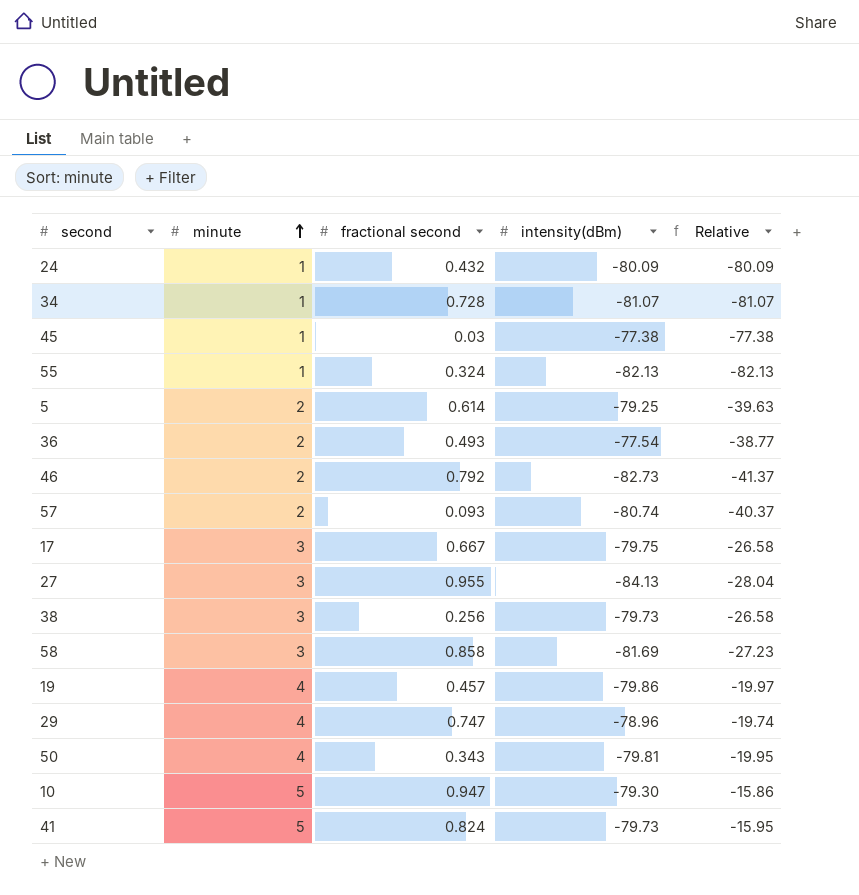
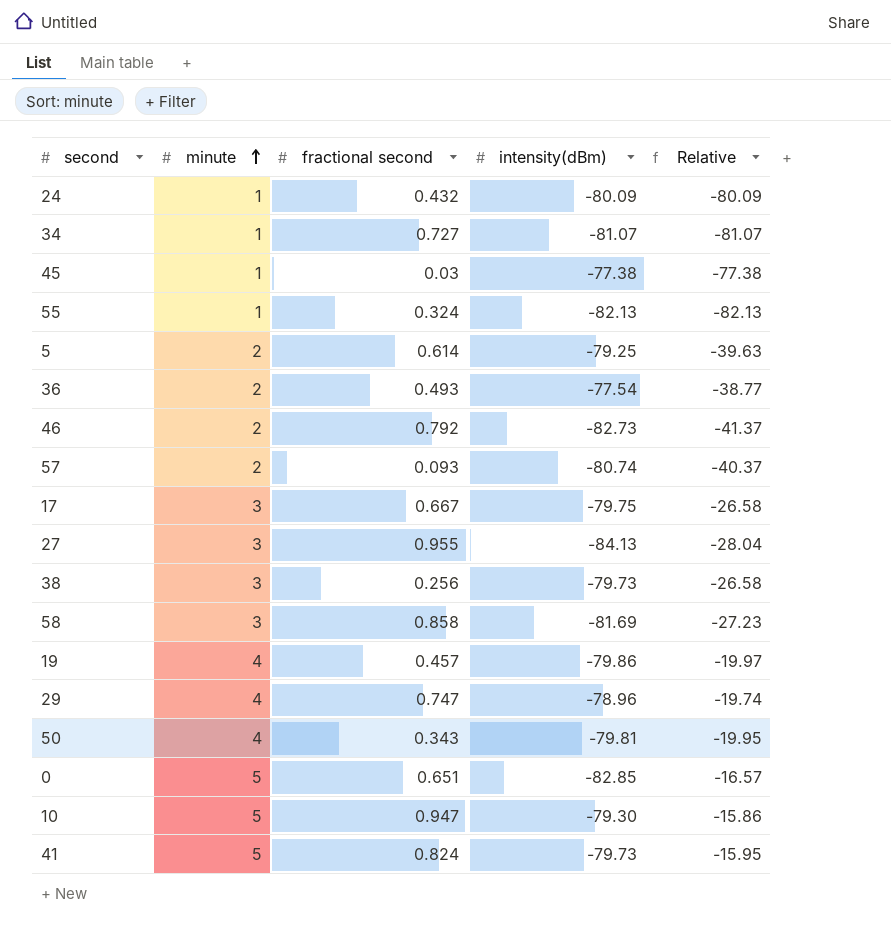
34 | fractional second: 0.728 -> 0.727
row 0: none -> 5 | 0.651 | -82.85 | -16.57

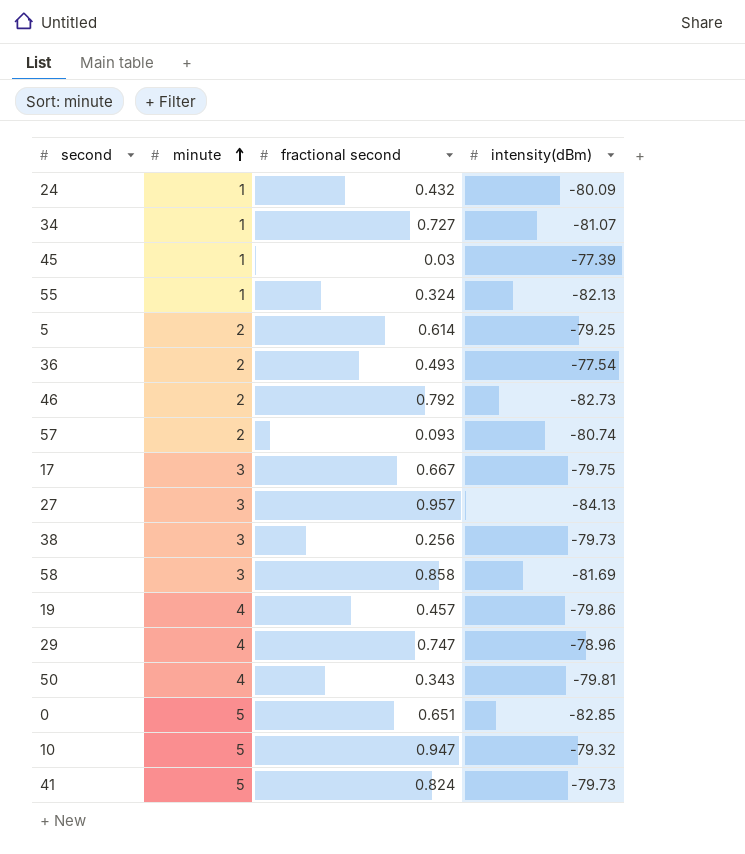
column Relative | formula: [intensity(dBm)] / [minute] -> none
45 | intensity(dBm): -77.38 -> -77.39
27 | fractional second: 0.955 -> 0.957
10 | intensity(dBm): -79.30 -> -79.32

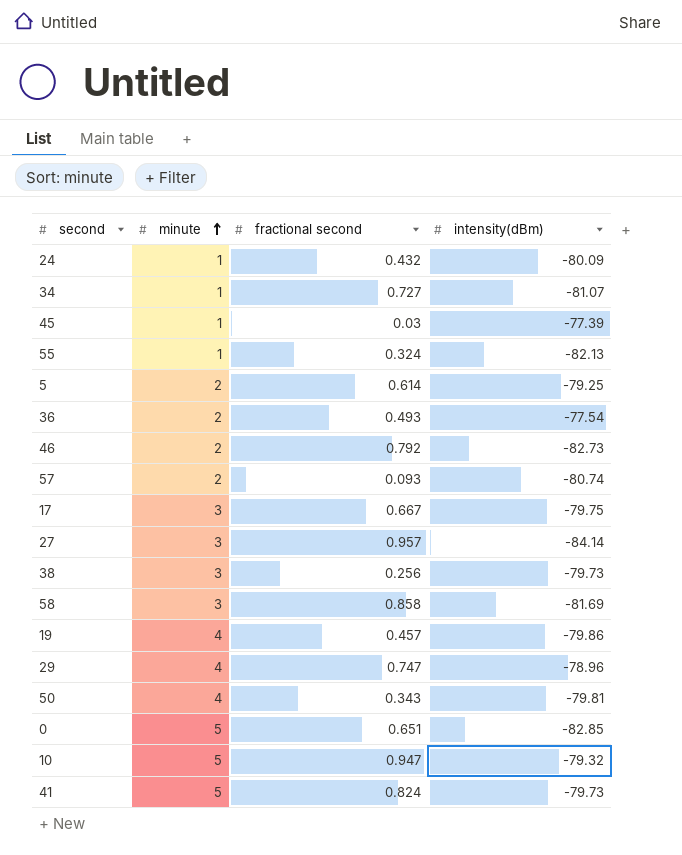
27 | intensity(dBm): -84.13 -> -84.14

